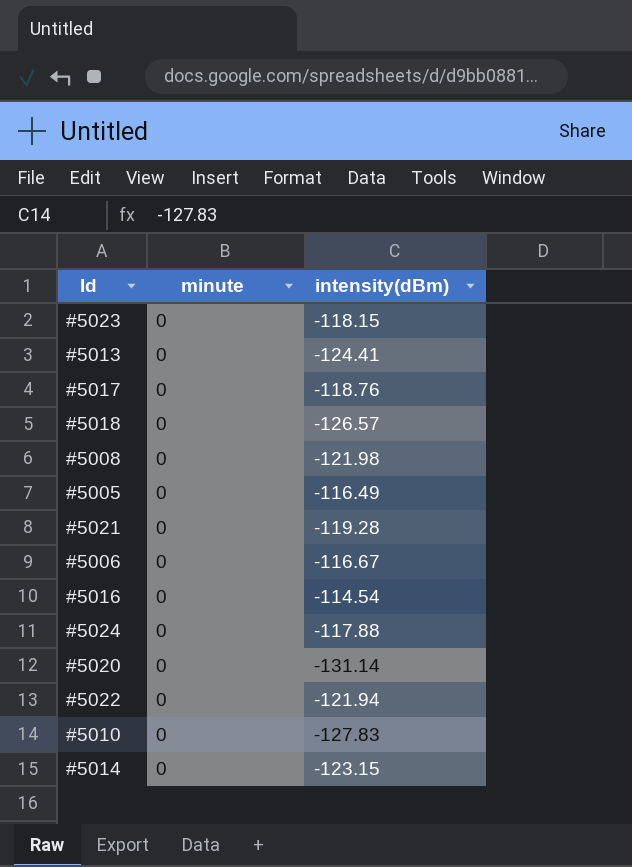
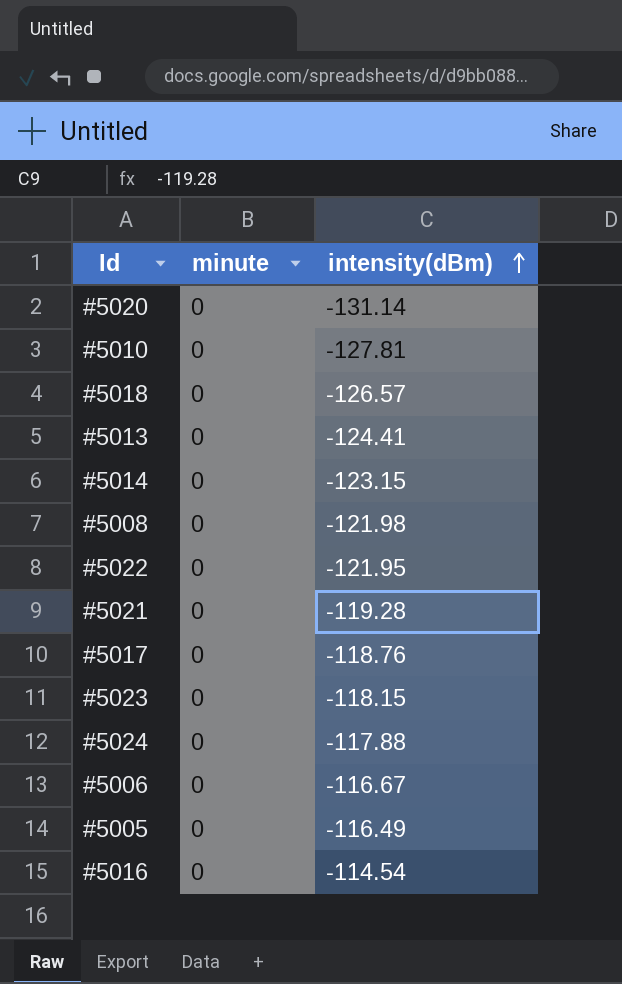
row order: none -> intensity(dBm) ascending
#5010 | intensity(dBm): -127.83 -> -127.81
#5022 | intensity(dBm): -121.94 -> -121.95

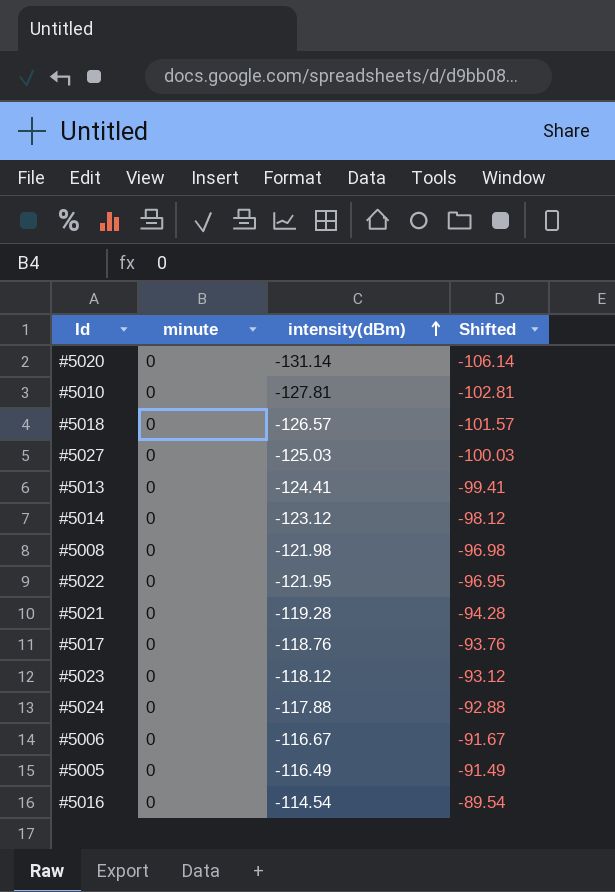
column Shifted | formula: none -> [intensity(dBm)] + 25
row #5027: none -> 0 | -125.03 | -100.03
#5014 | intensity(dBm): -123.15 -> -123.12
#5023 | intensity(dBm): -118.15 -> -118.12

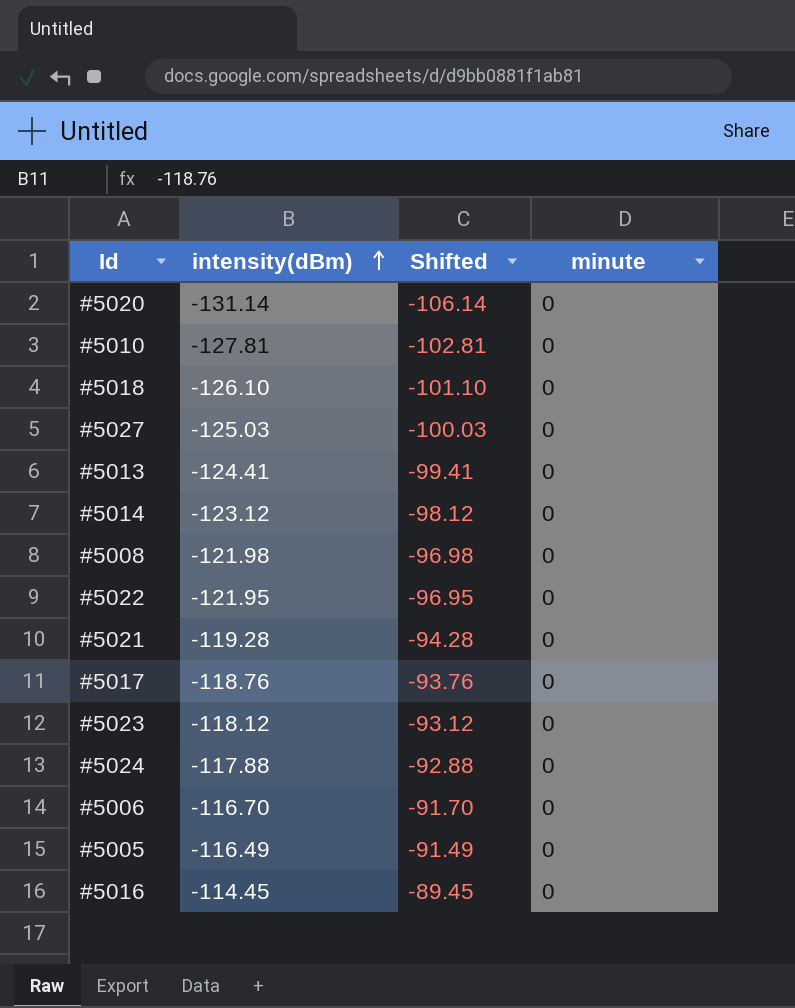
column minute | position: 2 -> 4
#5018 | intensity(dBm): -126.57 -> -126.10
#5018 | Shifted: -101.57 -> -101.10
#5006 | intensity(dBm): -116.67 -> -116.70
#5006 | Shifted: -91.67 -> -91.70
#5016 | intensity(dBm): -114.54 -> -114.45
#5016 | Shifted: -89.54 -> -89.45

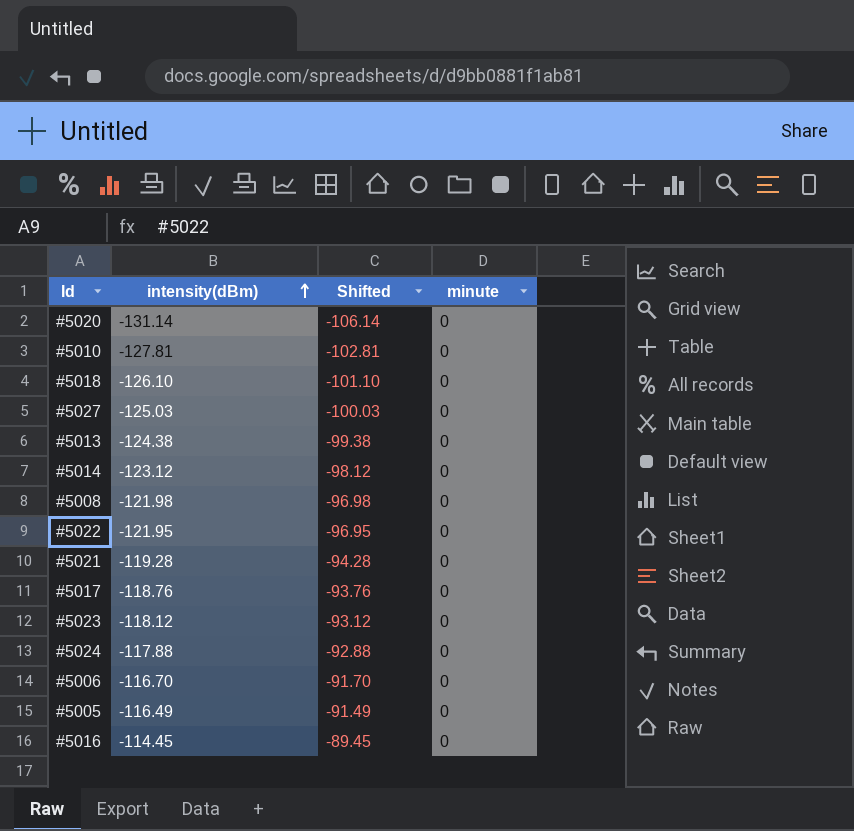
#5013 | intensity(dBm): -124.41 -> -124.38
#5013 | Shifted: -99.41 -> -99.38

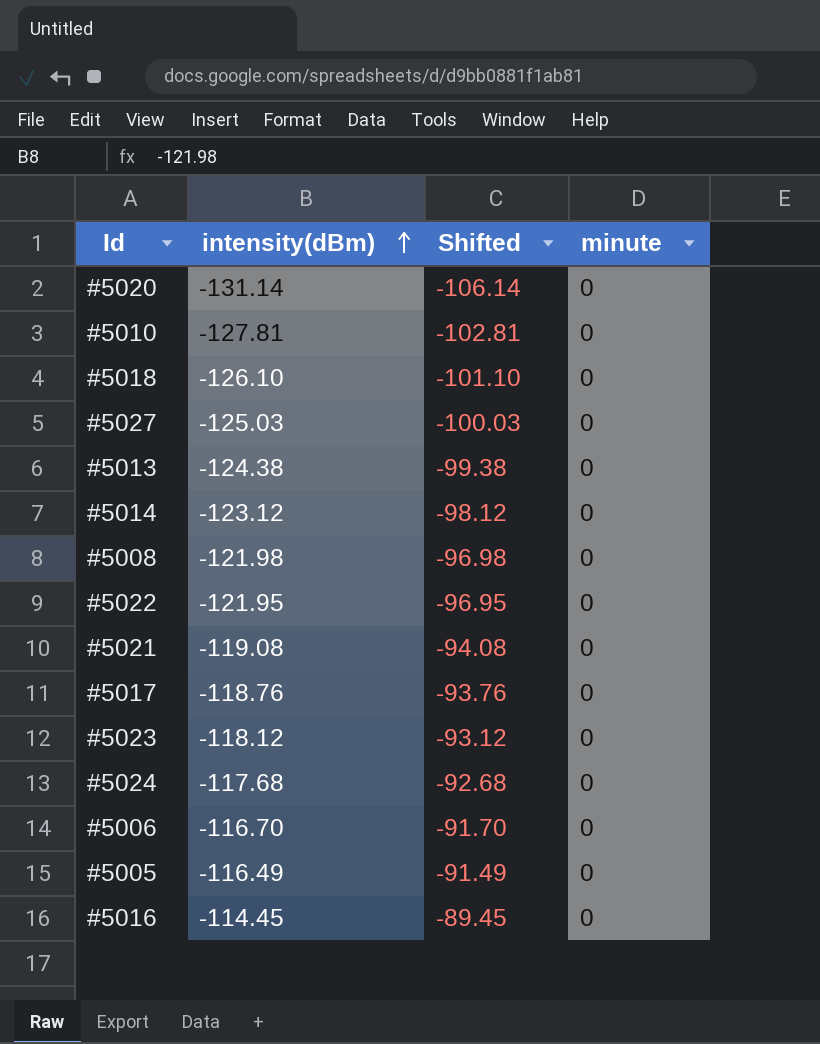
#5021 | intensity(dBm): -119.28 -> -119.08
#5021 | Shifted: -94.28 -> -94.08
#5024 | intensity(dBm): -117.88 -> -117.68
#5024 | Shifted: -92.88 -> -92.68

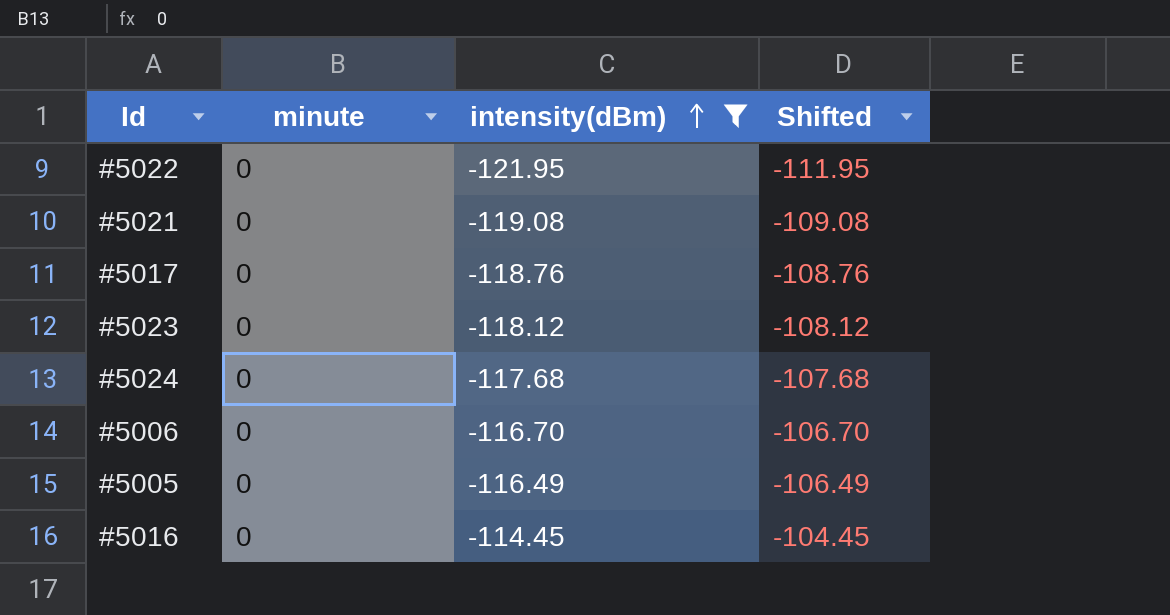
filter: none -> intensity(dBm) >= -121.95
column minute | position: 4 -> 2
column Shifted | formula: [intensity(dBm)] + 25 -> [intensity(dBm)] + 10

